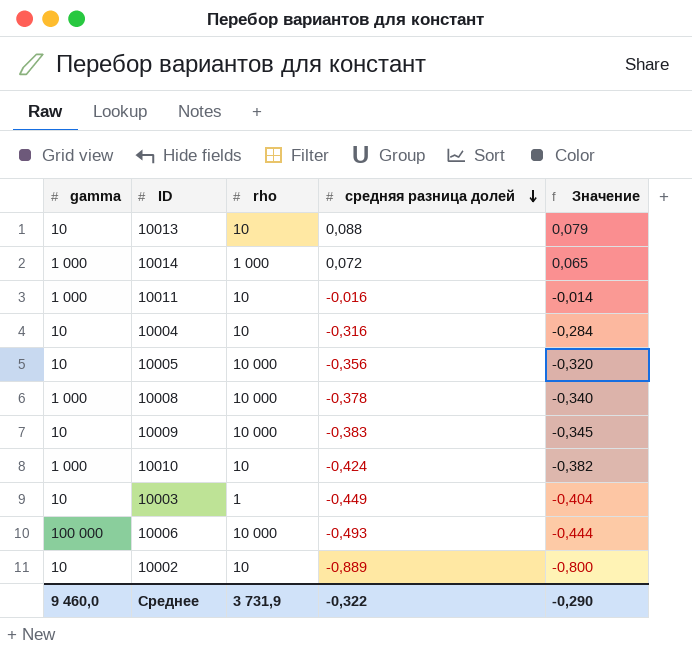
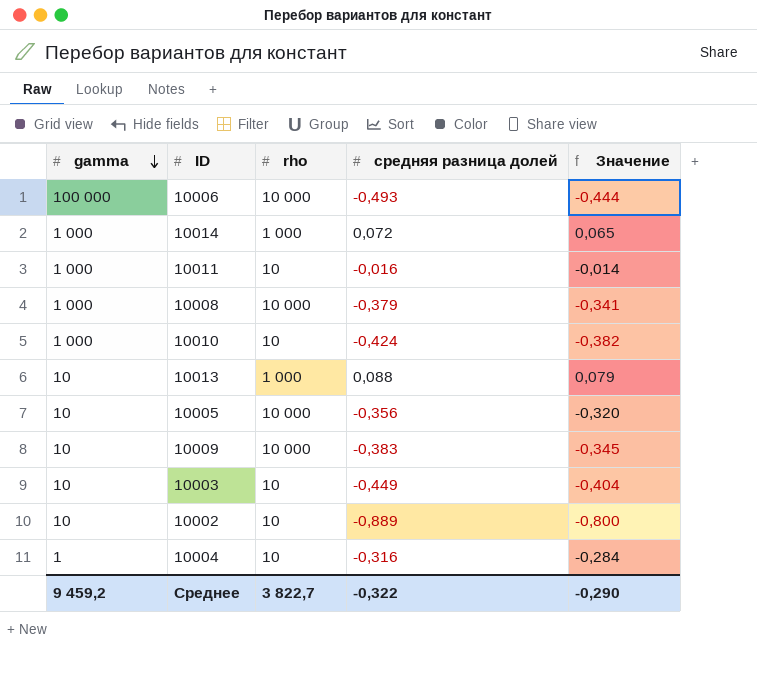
row order: средняя разница долей descending -> gamma descending
10008 | средняя разница долей: -0,378 -> -0,379
10008 | Значение: -0,340 -> -0,341
10013 | rho: 10 -> 1 000
10003 | rho: 1 -> 10
10004 | gamma: 10 -> 1
Среднее | gamma: 9 460,0 -> 9 459,2
Среднее | rho: 3 731,9 -> 3 822,7

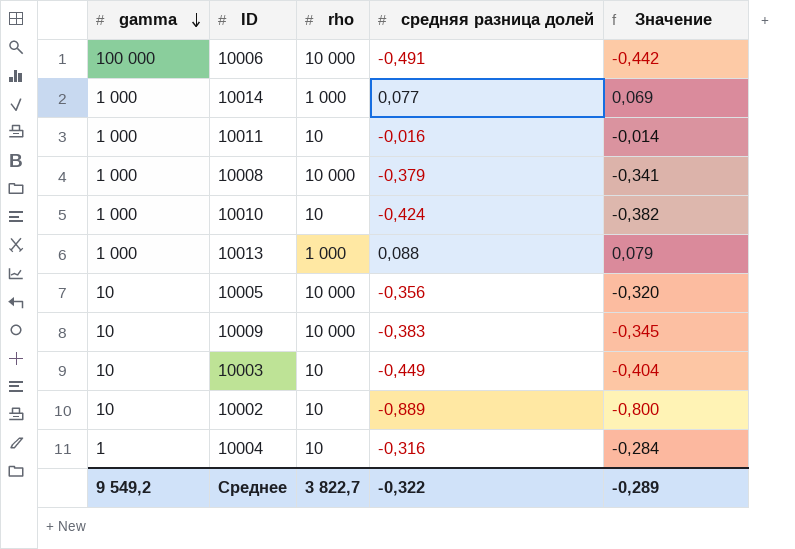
10006 | средняя разница долей: -0,493 -> -0,491
10006 | Значение: -0,444 -> -0,442
10014 | средняя разница долей: 0,072 -> 0,077
10014 | Значение: 0,065 -> 0,069
10013 | gamma: 10 -> 1 000
Среднее | gamma: 9 459,2 -> 9 549,2
Среднее | Значение: -0,290 -> -0,289

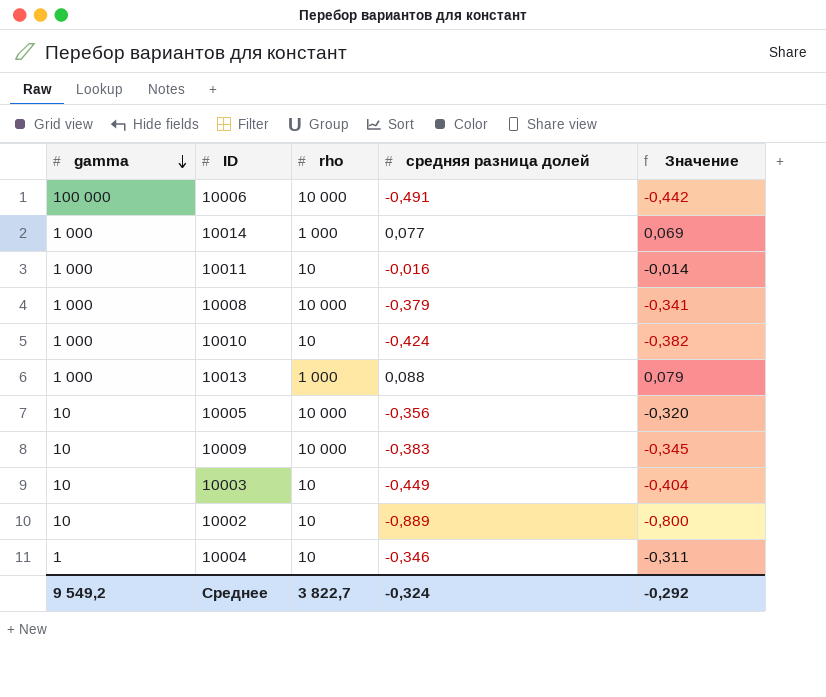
10004 | средняя разница долей: -0,316 -> -0,346
10004 | Значение: -0,284 -> -0,311
Среднее | средняя разница долей: -0,322 -> -0,324
Среднее | Значение: -0,289 -> -0,292

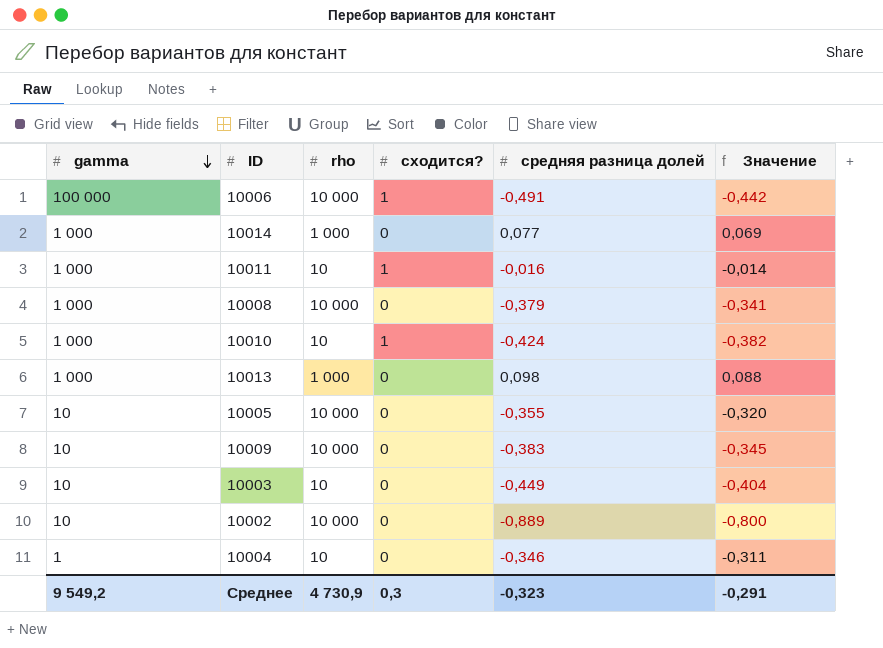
column сходится? | position: none -> 4
10013 | средняя разница долей: 0,088 -> 0,098
10013 | Значение: 0,079 -> 0,088
10005 | средняя разница долей: -0,356 -> -0,355
10002 | rho: 10 -> 10 000
Среднее | rho: 3 822,7 -> 4 730,9
Среднее | средняя разница долей: -0,324 -> -0,323
Среднее | Значение: -0,292 -> -0,291

